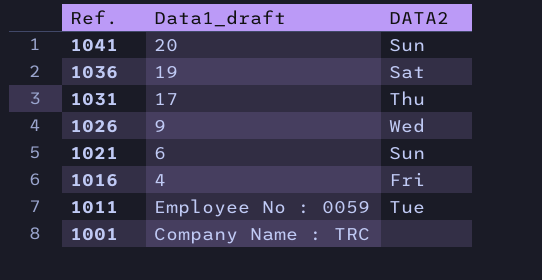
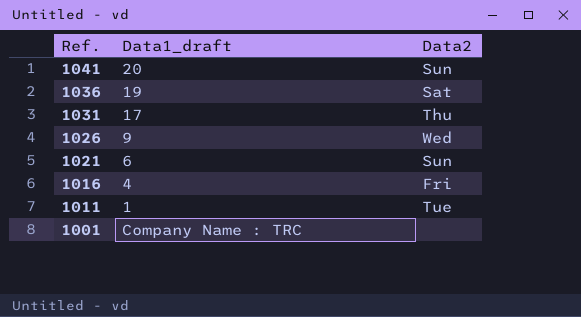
column name: DATA2 -> Data2
1011 | Data1_draft: Employee No : 0059 -> 1

